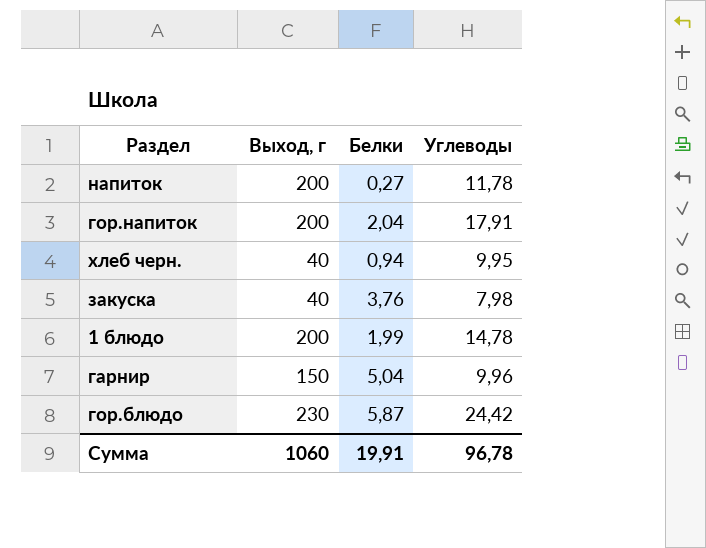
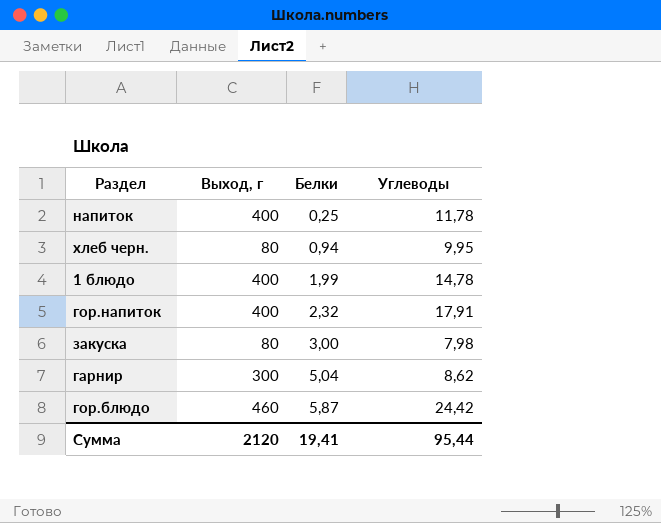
row order: none -> Белки ascending
напиток | Выход, г: 200 -> 400
напиток | Белки: 0,27 -> 0,25
хлеб черн. | Выход, г: 40 -> 80
1 блюдо | Выход, г: 200 -> 400
гор.напиток | Выход, г: 200 -> 400
гор.напиток | Белки: 2,04 -> 2,32
закуска | Выход, г: 40 -> 80
закуска | Белки: 3,76 -> 3,00
гарнир | Выход, г: 150 -> 300
гарнир | Углеводы: 9,96 -> 8,62
гор.блюдо | Выход, г: 230 -> 460
Сумма | Выход, г: 1060 -> 2120
Сумма | Белки: 19,91 -> 19,41
Сумма | Углеводы: 96,78 -> 95,44

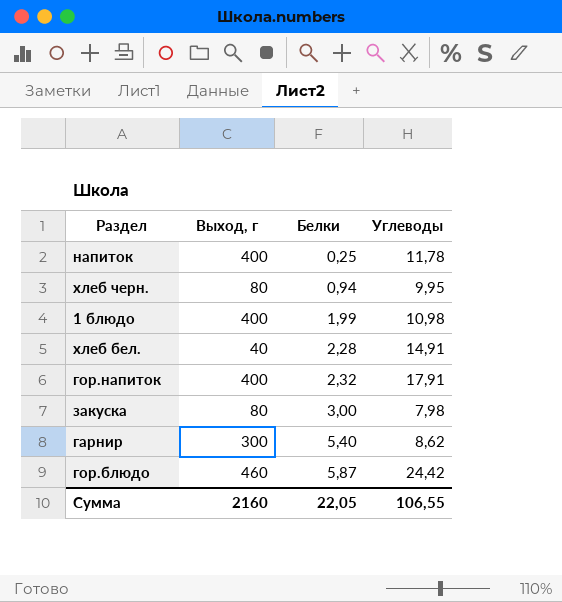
1 блюдо | Углеводы: 14,78 -> 10,98
row хлеб бел.: none -> 40 | 2,28 | 14,91
гарнир | Белки: 5,04 -> 5,40
Сумма | Выход, г: 2120 -> 2160
Сумма | Белки: 19,41 -> 22,05
Сумма | Углеводы: 95,44 -> 106,55

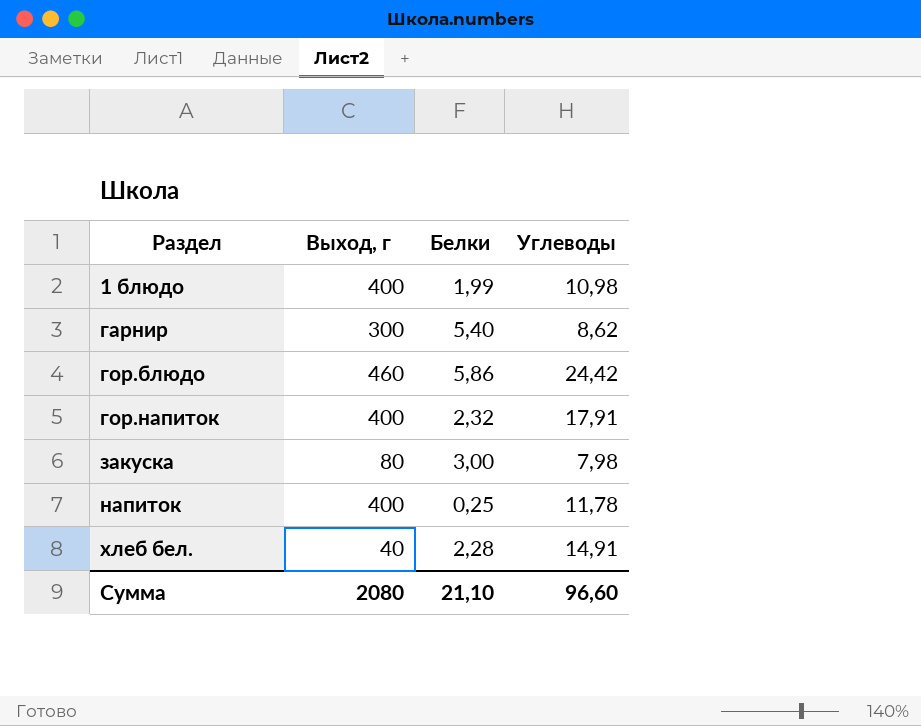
row order: Белки ascending -> Раздел ascending
row хлеб черн.: 80 | 0,94 | 9,95 -> none
гор.блюдо | Белки: 5,87 -> 5,86
Сумма | Выход, г: 2160 -> 2080
Сумма | Белки: 22,05 -> 21,10
Сумма | Углеводы: 106,55 -> 96,60

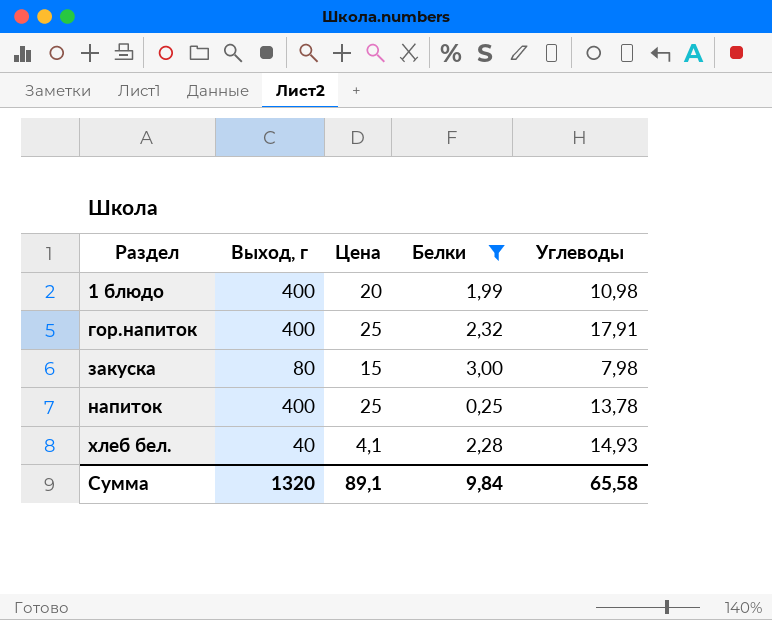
filter: none -> Белки <= 3,00
column Цена | position: none -> 3
напиток | Углеводы: 11,78 -> 13,78
хлеб бел. | Углеводы: 14,91 -> 14,93
Сумма | Выход, г: 2080 -> 1320
Сумма | Белки: 21,10 -> 9,84
Сумма | Углеводы: 96,60 -> 65,58

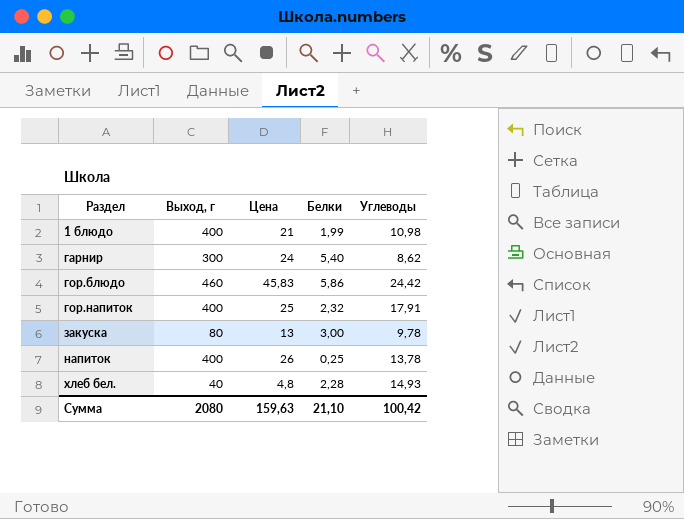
filter: Белки <= 3,00 -> none
1 блюдо | Цена: 20 -> 21
закуска | Цена: 15 -> 13
закуска | Углеводы: 7,98 -> 9,78
напиток | Цена: 25 -> 26
хлеб бел. | Цена: 4,1 -> 4,8
Сумма | Выход, г: 1320 -> 2080
Сумма | Цена: 89,1 -> 159,63
Сумма | Белки: 9,84 -> 21,10
Сумма | Углеводы: 65,58 -> 100,42

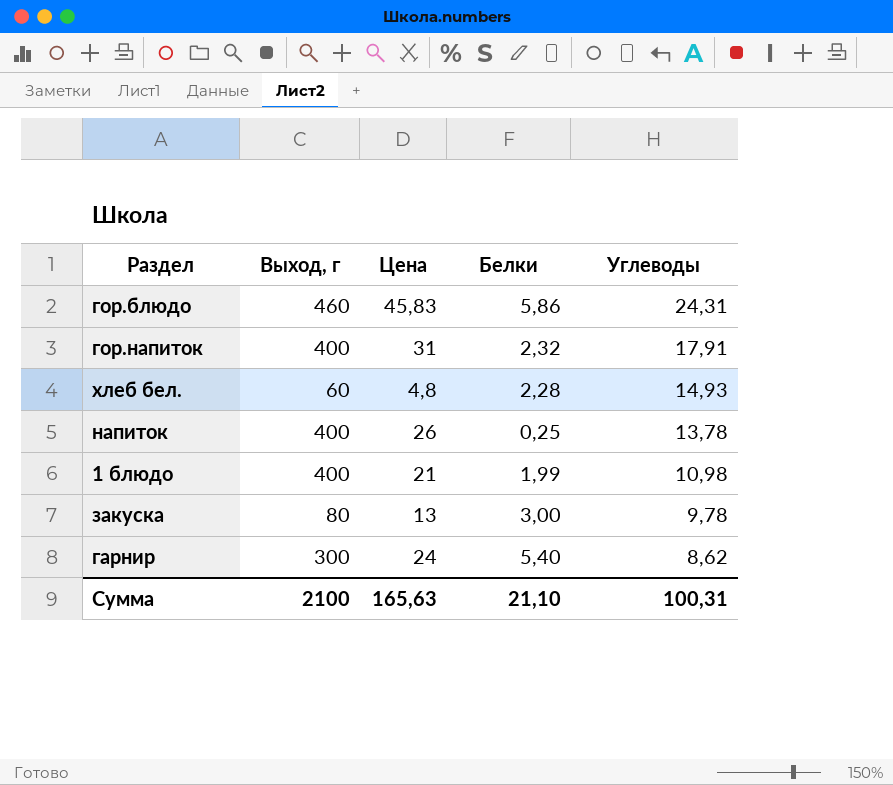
row order: Раздел ascending -> Углеводы descending
гор.блюдо | Углеводы: 24,42 -> 24,31
гор.напиток | Цена: 25 -> 31
хлеб бел. | Выход, г: 40 -> 60
Сумма | Выход, г: 2080 -> 2100
Сумма | Цена: 159,63 -> 165,63
Сумма | Углеводы: 100,42 -> 100,31

